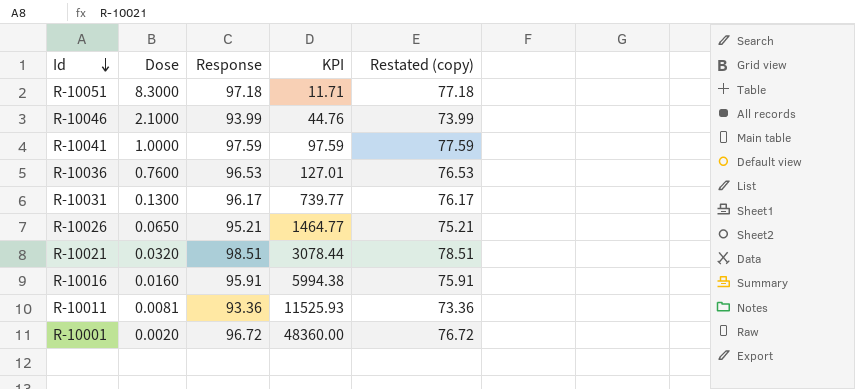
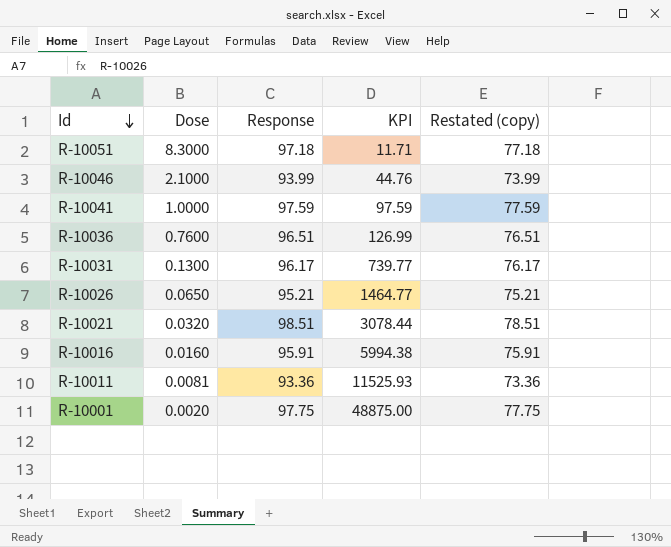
R-10036 | Response: 96.53 -> 96.51
R-10036 | KPI: 127.01 -> 126.99
R-10036 | Restated (copy): 76.53 -> 76.51
R-10001 | Response: 96.72 -> 97.75
R-10001 | KPI: 48360.00 -> 48875.00
R-10001 | Restated (copy): 76.72 -> 77.75

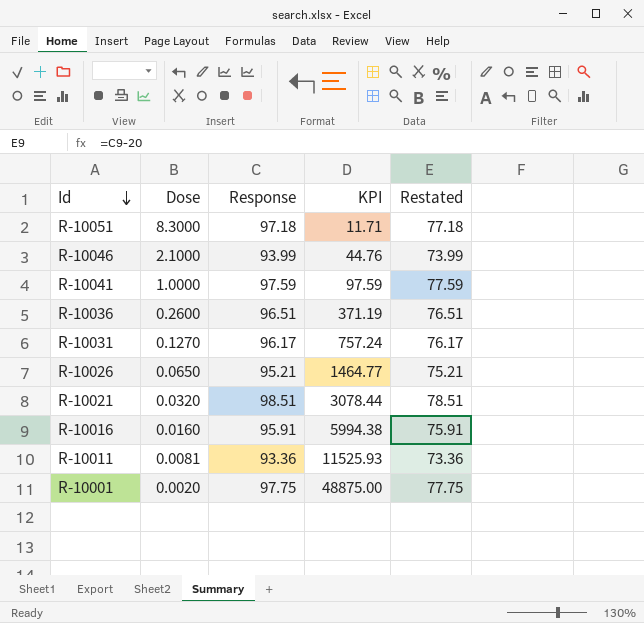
column name: Restated (copy) -> Restated
R-10036 | Dose: 0.7600 -> 0.2600
R-10036 | KPI: 126.99 -> 371.19
R-10031 | Dose: 0.1300 -> 0.1270
R-10031 | KPI: 739.77 -> 757.24

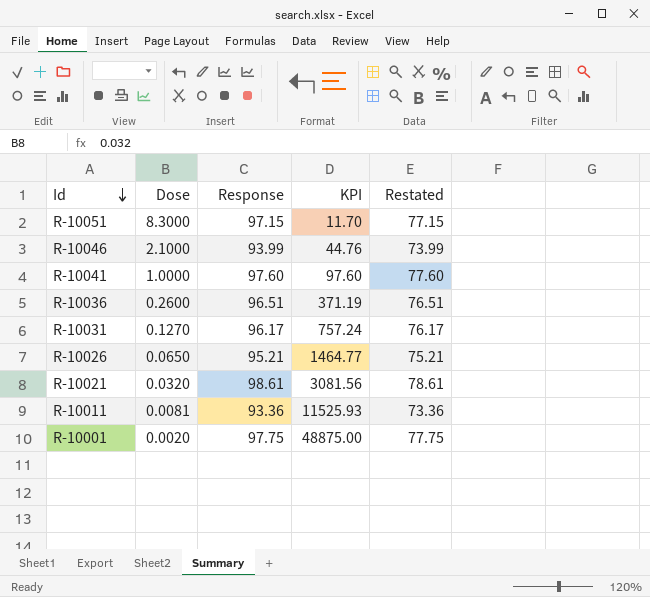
row R-10016: 0.0160 | 95.91 | 5994.38 | 75.91 -> none
R-10051 | Response: 97.18 -> 97.15
R-10051 | KPI: 11.71 -> 11.70
R-10051 | Restated: 77.18 -> 77.15
R-10041 | Response: 97.59 -> 97.60
R-10041 | KPI: 97.59 -> 97.60
R-10041 | Restated: 77.59 -> 77.60
R-10021 | Response: 98.51 -> 98.61
R-10021 | KPI: 3078.44 -> 3081.56
R-10021 | Restated: 78.51 -> 78.61

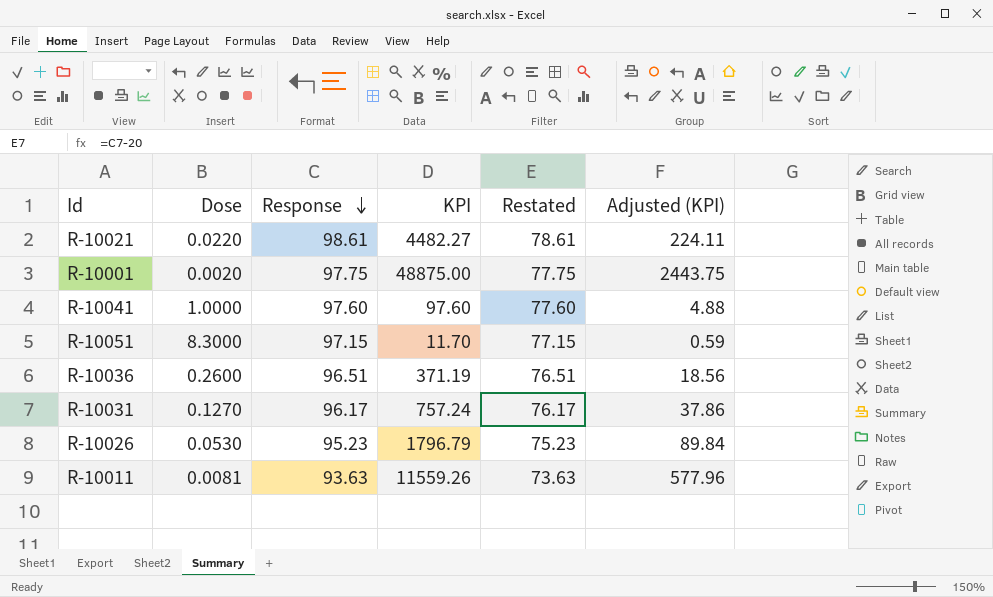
row order: Id descending -> Response descending
column Adjusted (KPI) | formula: none -> [KPI] * 0.05
row R-10046: 2.1000 | 93.99 | 44.76 | 73.99 -> none
R-10021 | Dose: 0.0320 -> 0.0220
R-10021 | KPI: 3081.56 -> 4482.27
R-10026 | Dose: 0.0650 -> 0.0530
R-10026 | Response: 95.21 -> 95.23
R-10026 | KPI: 1464.77 -> 1796.79
R-10026 | Restated: 75.21 -> 75.23
R-10011 | Response: 93.36 -> 93.63
R-10011 | KPI: 11525.93 -> 11559.26
R-10011 | Restated: 73.36 -> 73.63

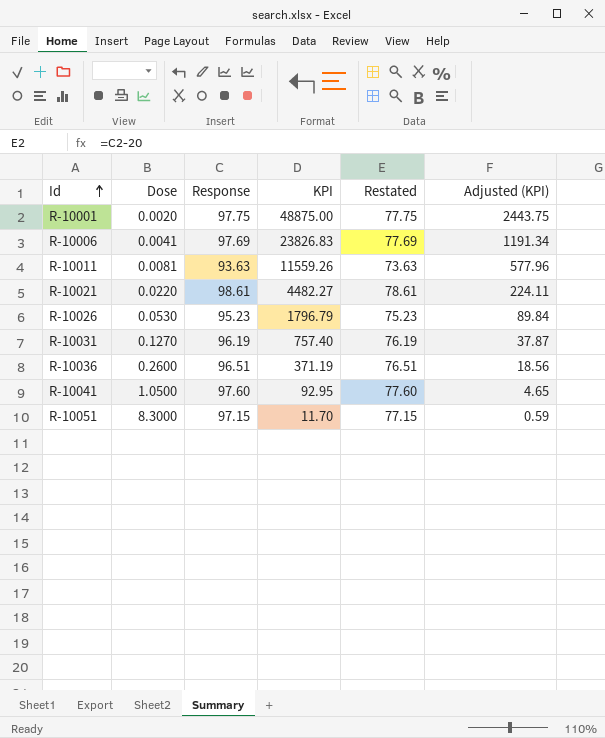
row order: Response descending -> Id ascending
row R-10006: none -> 0.0041 | 97.69 | 23826.83 | 77.69 | 1191.34
R-10031 | Response: 96.17 -> 96.19
R-10031 | KPI: 757.24 -> 757.40
R-10031 | Restated: 76.17 -> 76.19
R-10031 | Adjusted (KPI): 37.86 -> 37.87
R-10041 | Dose: 1.0000 -> 1.0500
R-10041 | KPI: 97.60 -> 92.95
R-10041 | Adjusted (KPI): 4.88 -> 4.65

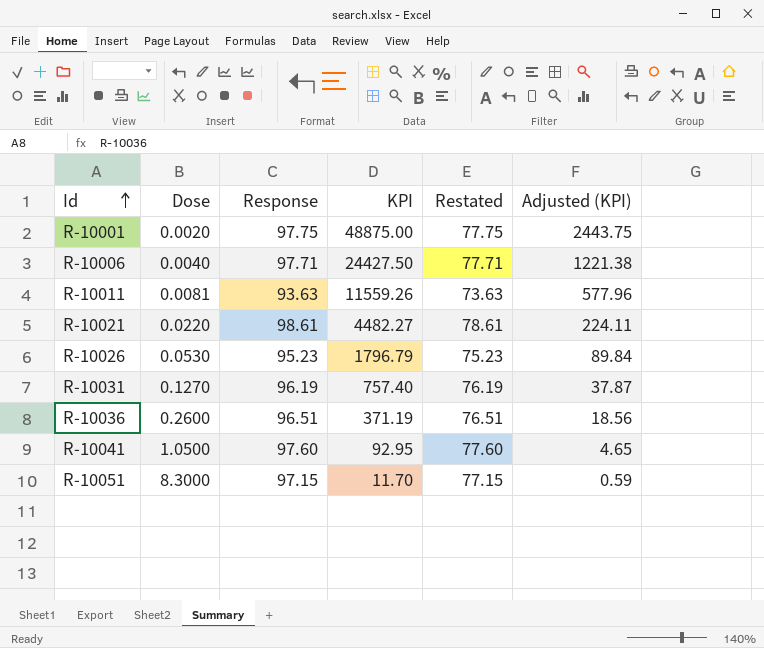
R-10006 | Dose: 0.0041 -> 0.0040
R-10006 | Response: 97.69 -> 97.71
R-10006 | KPI: 23826.83 -> 24427.50
R-10006 | Restated: 77.69 -> 77.71
R-10006 | Adjusted (KPI): 1191.34 -> 1221.38

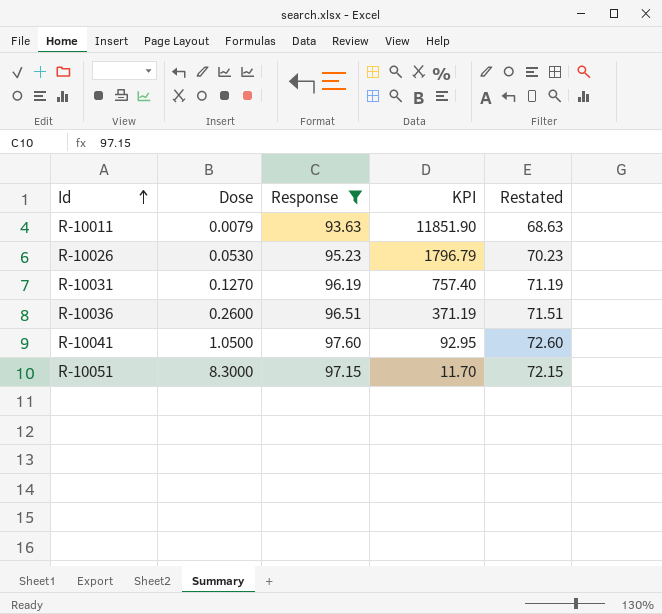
filter: none -> Response <= 97.60
column Adjusted (KPI) | formula: [KPI] * 0.05 -> none
column Restated | formula: [Response] - 20 -> [Response] - 25
R-10011 | Dose: 0.0081 -> 0.0079
R-10011 | KPI: 11559.26 -> 11851.90

